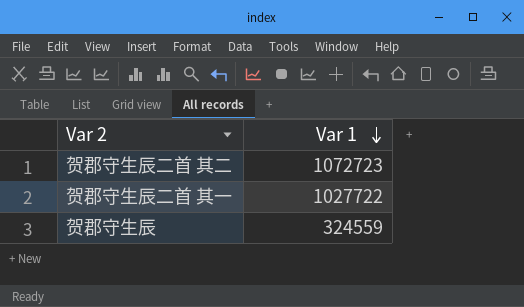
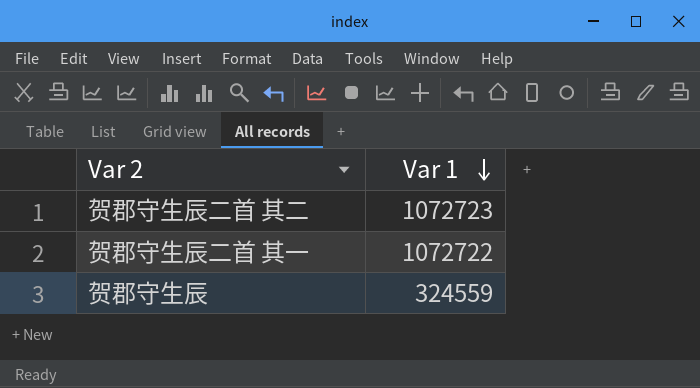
贺郡守生辰二首 其一 | Var 1: 1027722 -> 1072722

